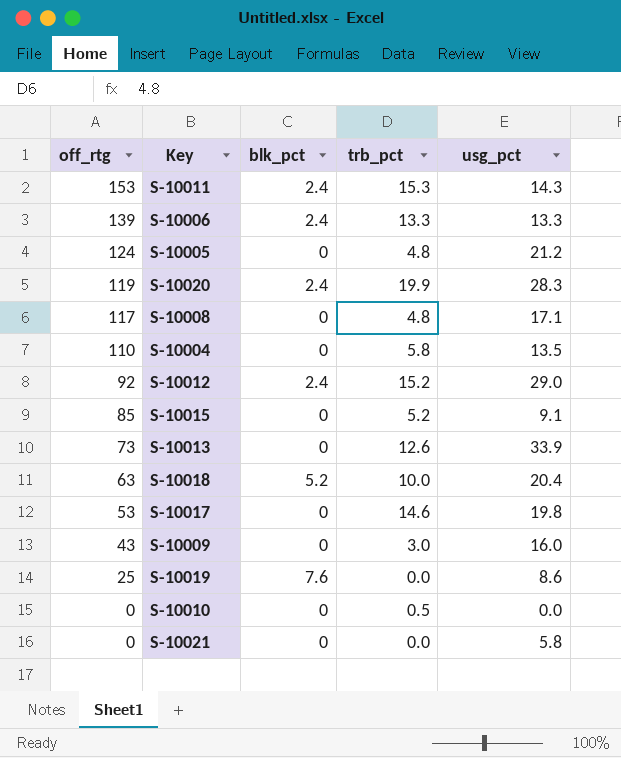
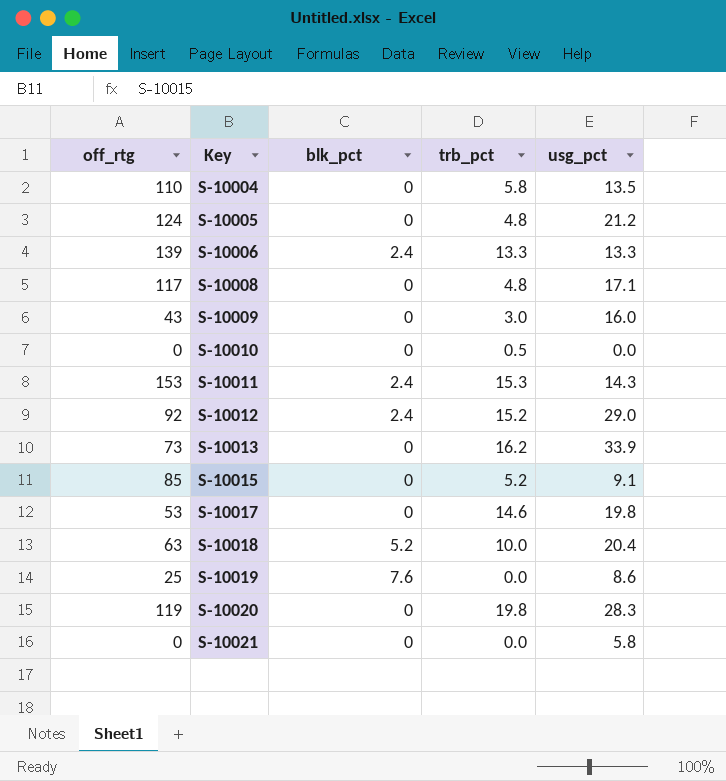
row order: off_rtg descending -> Key ascending
S-10013 | trb_pct: 12.6 -> 16.2
S-10020 | blk_pct: 2.4 -> 0
S-10020 | trb_pct: 19.9 -> 19.8

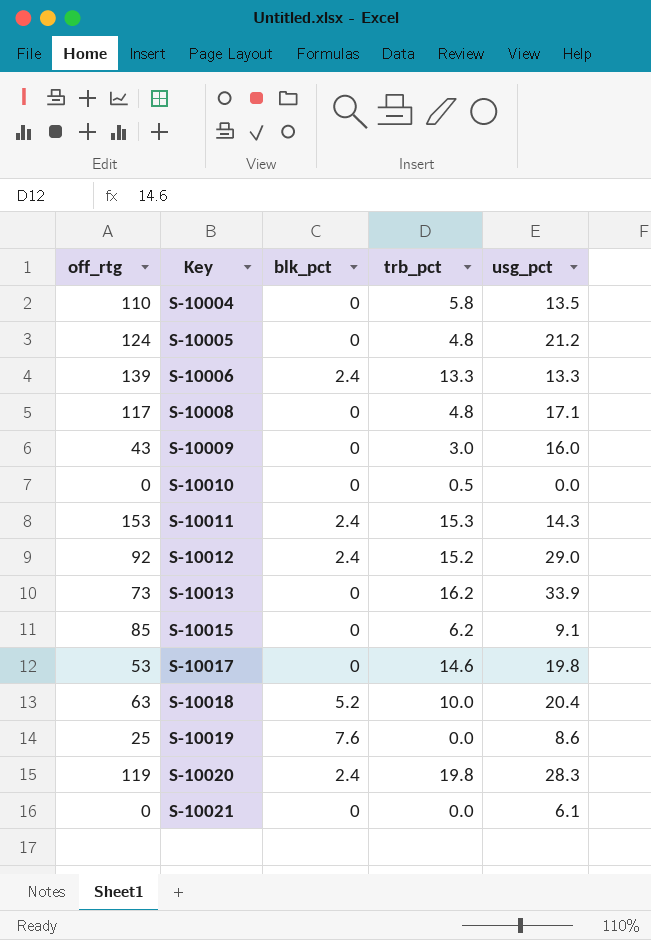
S-10015 | trb_pct: 5.2 -> 6.2
S-10020 | blk_pct: 0 -> 2.4
S-10021 | usg_pct: 5.8 -> 6.1

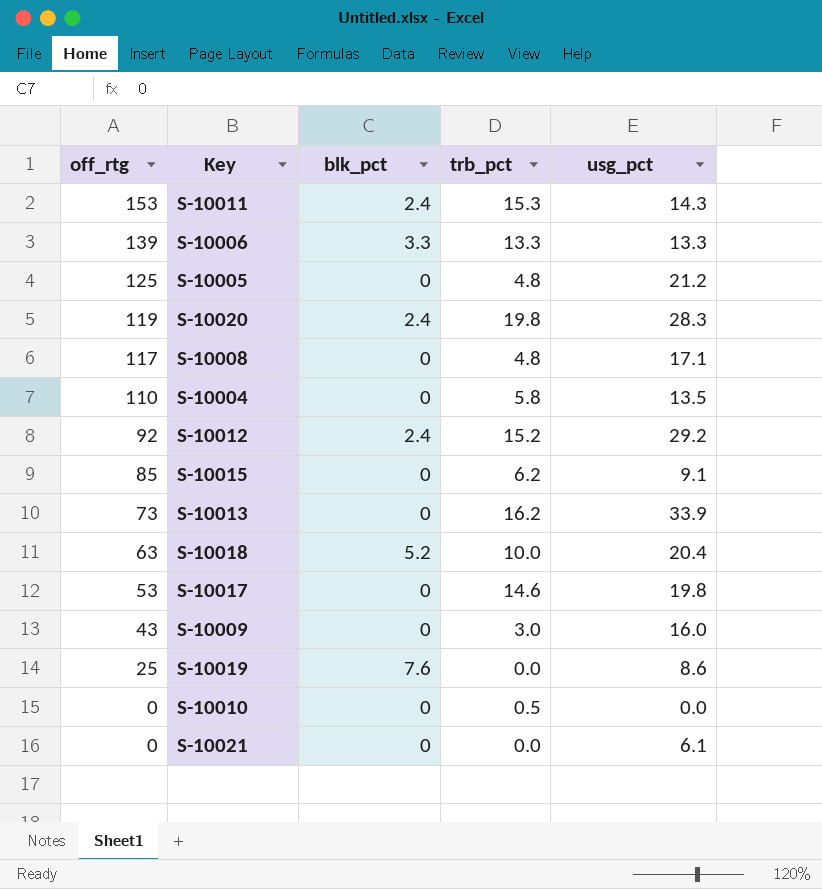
row order: Key ascending -> off_rtg descending
S-10006 | blk_pct: 2.4 -> 3.3
S-10005 | off_rtg: 124 -> 125
S-10012 | usg_pct: 29.0 -> 29.2

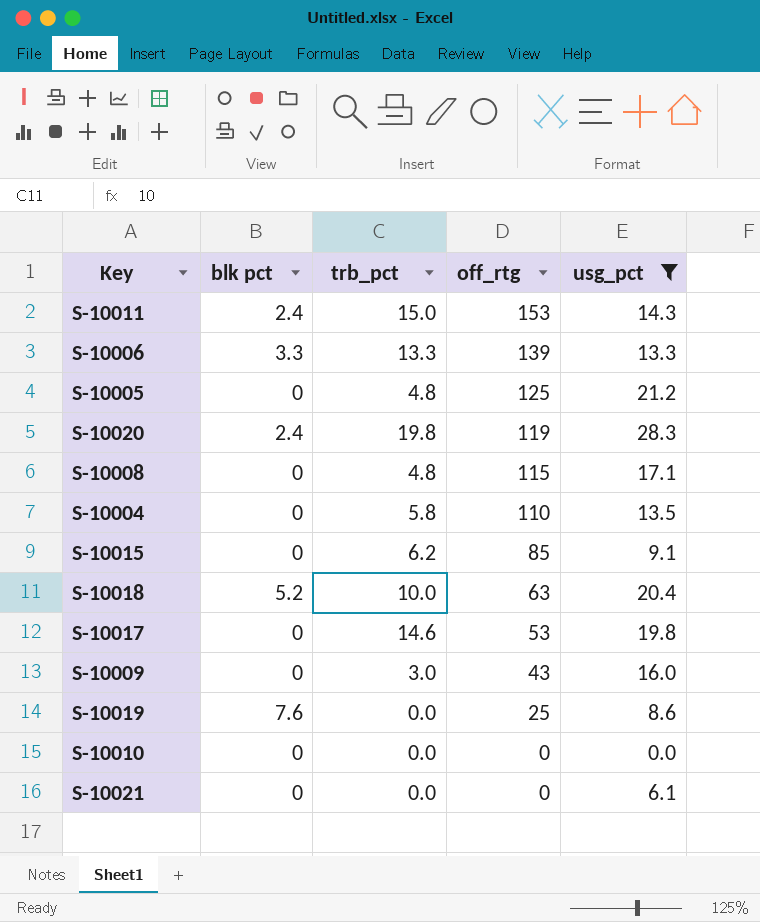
filter: none -> usg_pct <= 28.3
column name: blk_pct -> blk pct
column off_rtg | position: 1 -> 4
S-10011 | trb_pct: 15.3 -> 15.0
S-10008 | off_rtg: 117 -> 115
S-10010 | trb_pct: 0.5 -> 0.0

